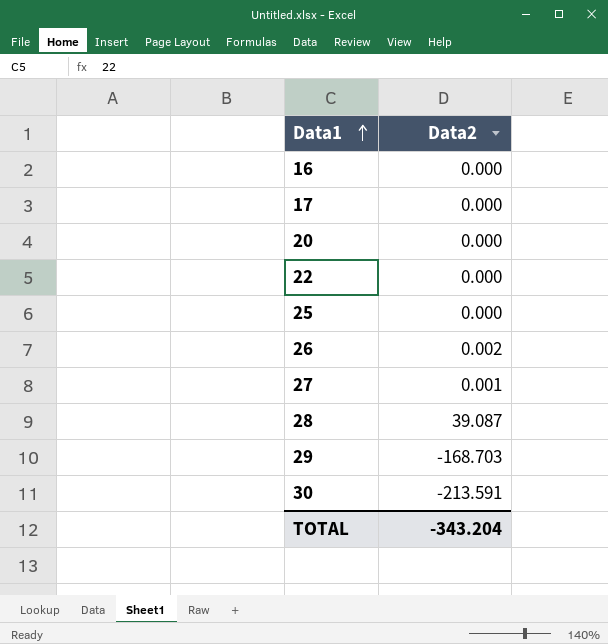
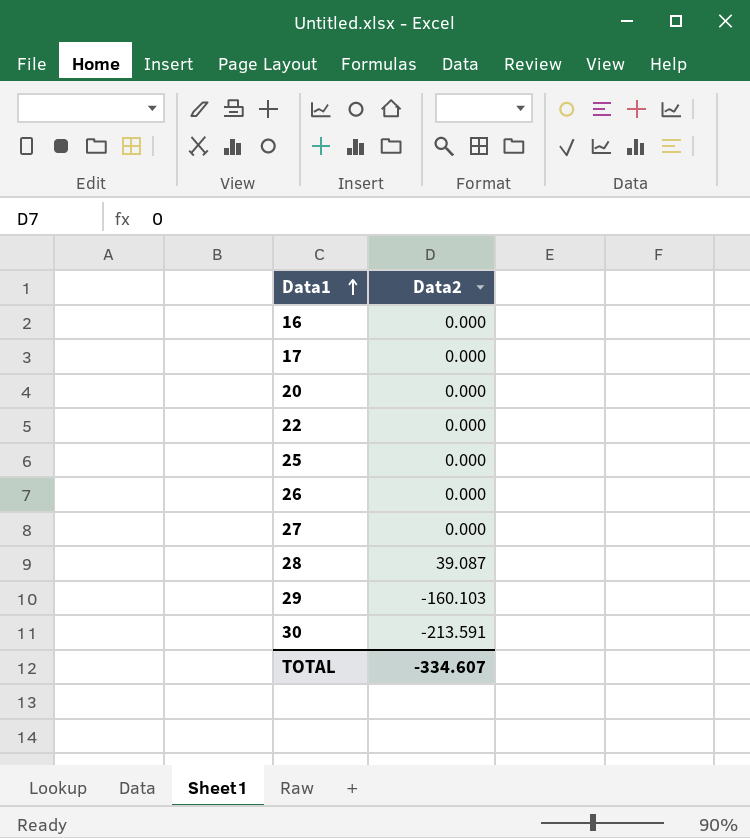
26 | Data2: 0.002 -> 0.000
27 | Data2: 0.001 -> 0.000
29 | Data2: -168.703 -> -160.103
TOTAL | Data2: -343.204 -> -334.607

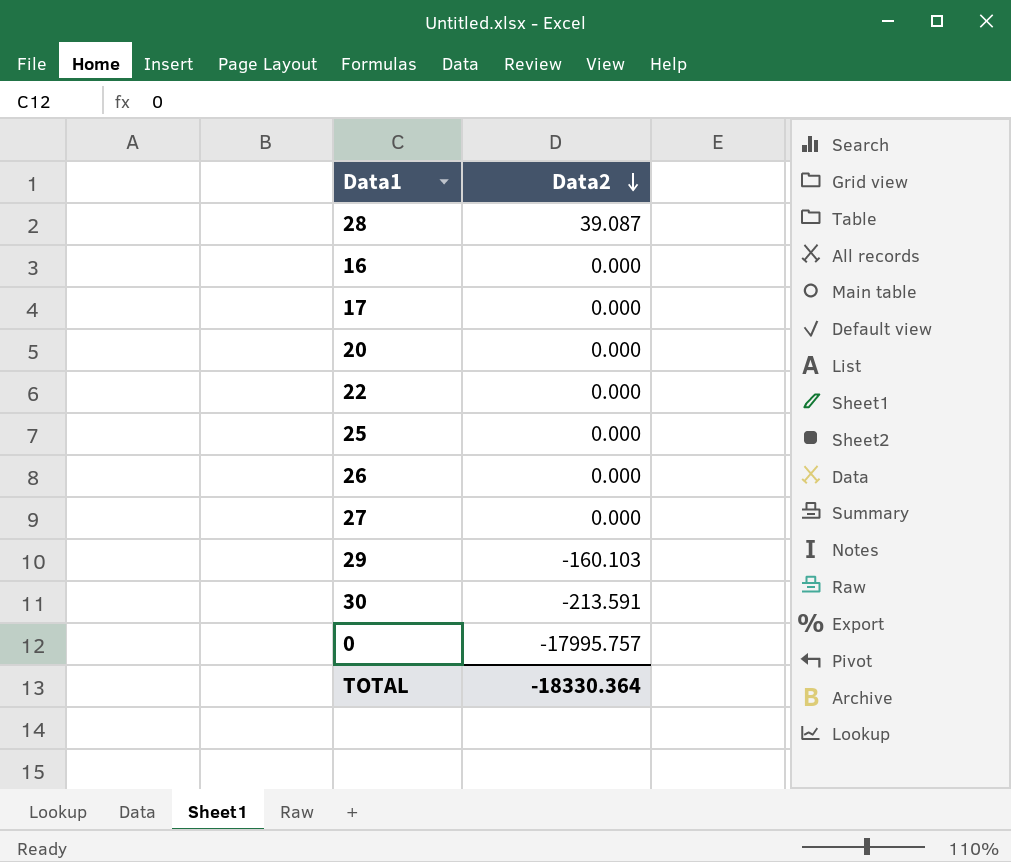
row order: Data1 ascending -> Data2 descending
row 0: none -> -17995.757
TOTAL | Data2: -334.607 -> -18330.364

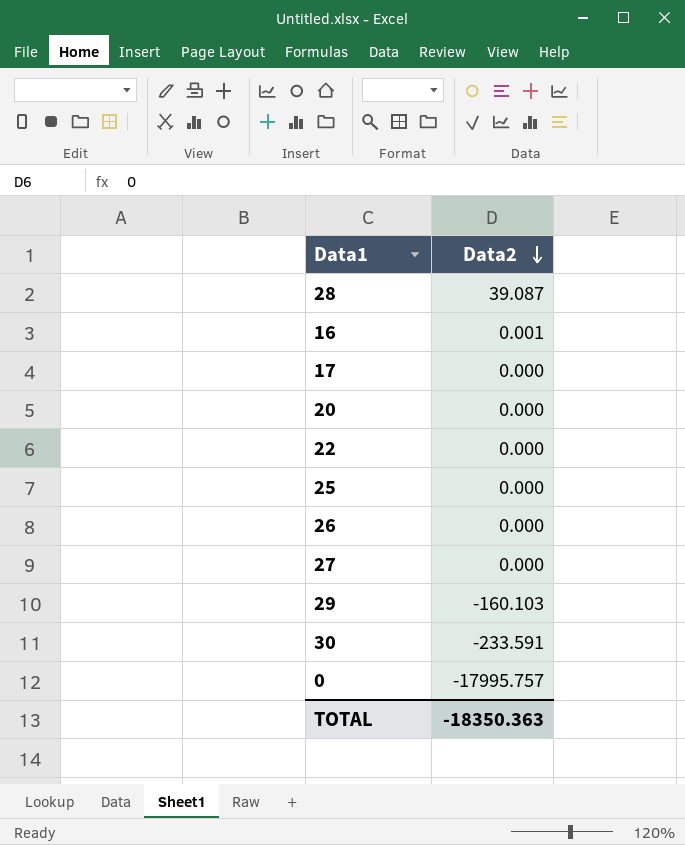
16 | Data2: 0.000 -> 0.001
30 | Data2: -213.591 -> -233.591
TOTAL | Data2: -18330.364 -> -18350.363

